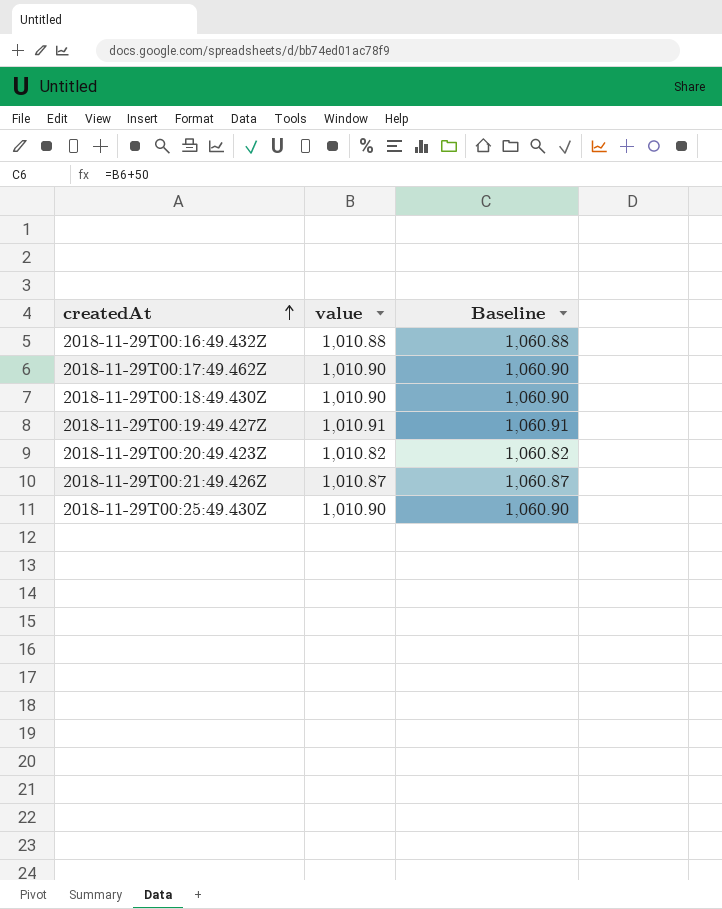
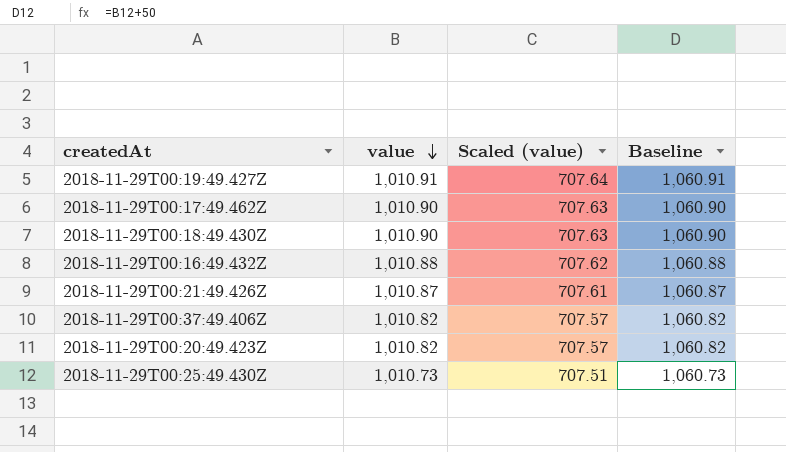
row order: createdAt ascending -> value descending
column Scaled (value) | formula: none -> [value] * 0.7
row 2018-11-29T00:37:49.406Z: none -> 1,010.82 | 707.57 | 1,060.82
2018-11-29T00:25:49.430Z | value: 1,010.90 -> 1,010.73
2018-11-29T00:25:49.430Z | Baseline: 1,060.90 -> 1,060.73

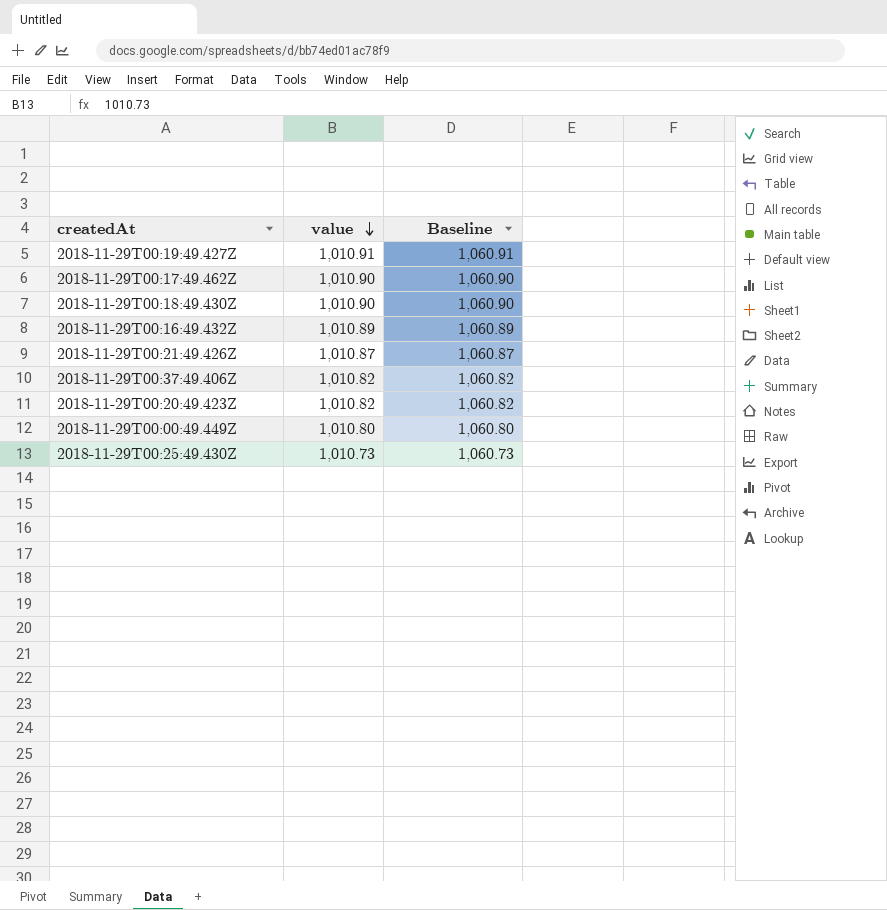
column Scaled (value) | formula: [value] * 0.7 -> none
2018-11-29T00:16:49.432Z | value: 1,010.88 -> 1,010.89
2018-11-29T00:16:49.432Z | Baseline: 1,060.88 -> 1,060.89
row 2018-11-29T00:00:49.449Z: none -> 1,010.80 | 1,060.80

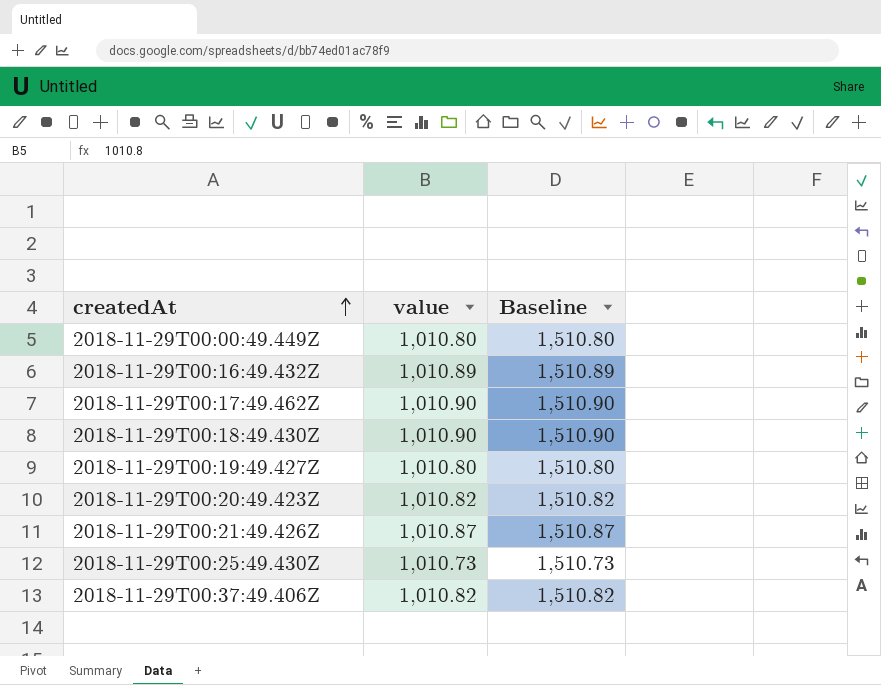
row order: value descending -> createdAt ascending
column Baseline | formula: [value] + 50 -> [value] + 500
2018-11-29T00:19:49.427Z | value: 1,010.91 -> 1,010.80

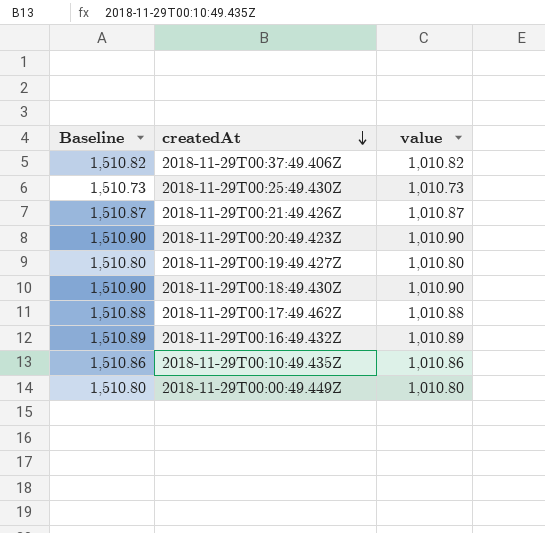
row order: createdAt ascending -> createdAt descending
column Baseline | position: 3 -> 1
2018-11-29T00:20:49.423Z | Baseline: 1,510.82 -> 1,510.90
2018-11-29T00:20:49.423Z | value: 1,010.82 -> 1,010.90
2018-11-29T00:17:49.462Z | Baseline: 1,510.90 -> 1,510.88
2018-11-29T00:17:49.462Z | value: 1,010.90 -> 1,010.88
row 2018-11-29T00:10:49.435Z: none -> 1,510.86 | 1,010.86

